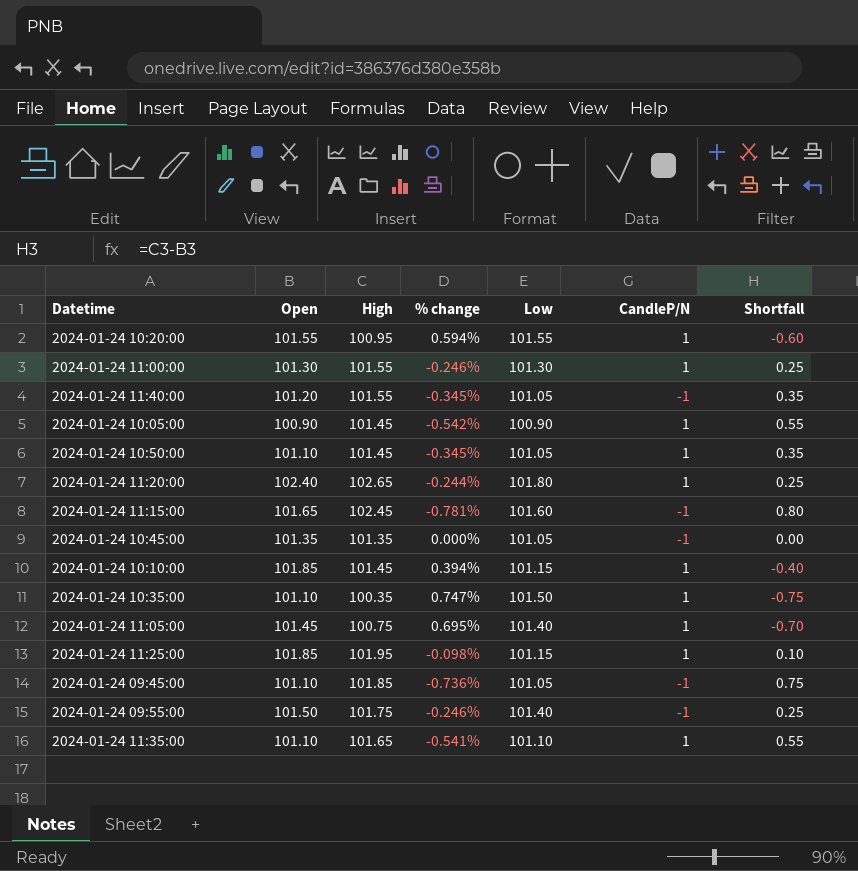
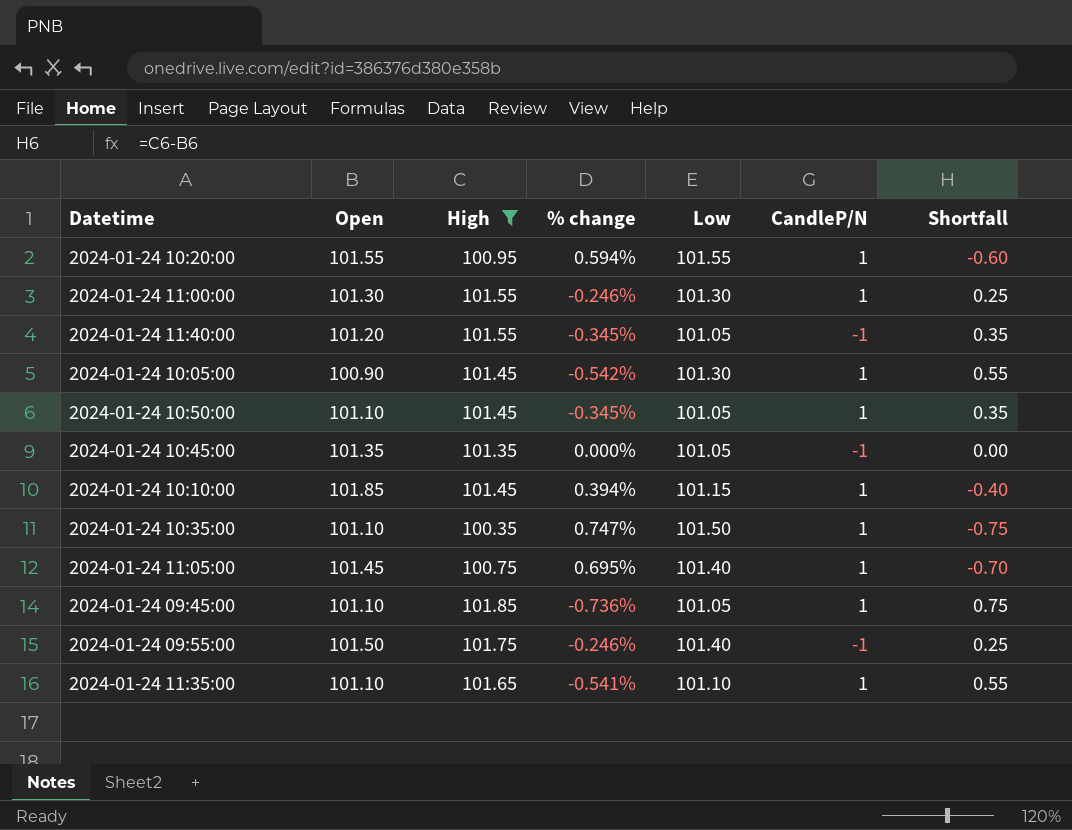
filter: none -> High <= 101.85
2024-01-24 10:05:00 | Low: 100.90 -> 101.30
2024-01-24 09:45:00 | CandleP/N: -1 -> 1

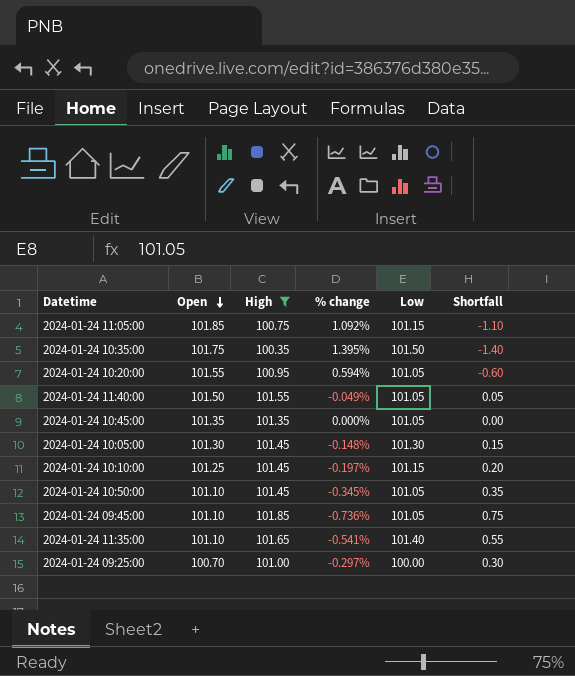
row order: none -> Open descending
column CandleP/N | position: 6 -> none
row 2024-01-24 11:00:00: 101.30 | 101.55 | -0.246% | 101.30 | 1 | 0.25 -> none
row 2024-01-24 09:55:00: 101.50 | 101.75 | -0.246% | 101.40 | -1 | 0.25 -> none
2024-01-24 11:05:00 | Open: 101.45 -> 101.85
2024-01-24 11:05:00 | % change: 0.695% -> 1.092%
2024-01-24 11:05:00 | Low: 101.40 -> 101.15
2024-01-24 11:05:00 | Shortfall: -0.70 -> -1.10
2024-01-24 10:35:00 | Open: 101.10 -> 101.75
2024-01-24 10:35:00 | % change: 0.747% -> 1.395%
2024-01-24 10:35:00 | Shortfall: -0.75 -> -1.40
2024-01-24 10:20:00 | Low: 101.55 -> 101.05
2024-01-24 11:40:00 | Open: 101.20 -> 101.50
2024-01-24 11:40:00 | % change: -0.345% -> -0.049%
2024-01-24 11:40:00 | Shortfall: 0.35 -> 0.05
2024-01-24 10:05:00 | Open: 100.90 -> 101.30
2024-01-24 10:05:00 | % change: -0.542% -> -0.148%
2024-01-24 10:05:00 | Shortfall: 0.55 -> 0.15
2024-01-24 10:10:00 | Open: 101.85 -> 101.25
2024-01-24 10:10:00 | % change: 0.394% -> -0.197%
2024-01-24 10:10:00 | Shortfall: -0.40 -> 0.20
2024-01-24 11:35:00 | Low: 101.10 -> 101.40
row 2024-01-24 09:25:00: none -> 100.70 | 101.00 | -0.297% | 100.00 | 0.30

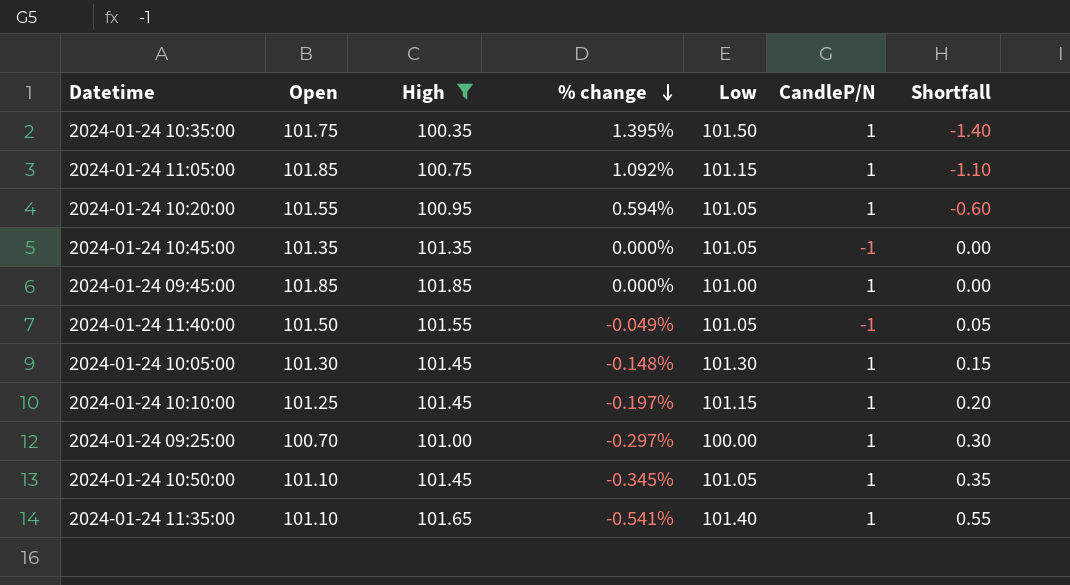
row order: Open descending -> % change descending
column CandleP/N | position: none -> 6
2024-01-24 09:45:00 | Open: 101.10 -> 101.85
2024-01-24 09:45:00 | % change: -0.736% -> 0.000%
2024-01-24 09:45:00 | Low: 101.05 -> 101.00
2024-01-24 09:45:00 | Shortfall: 0.75 -> 0.00

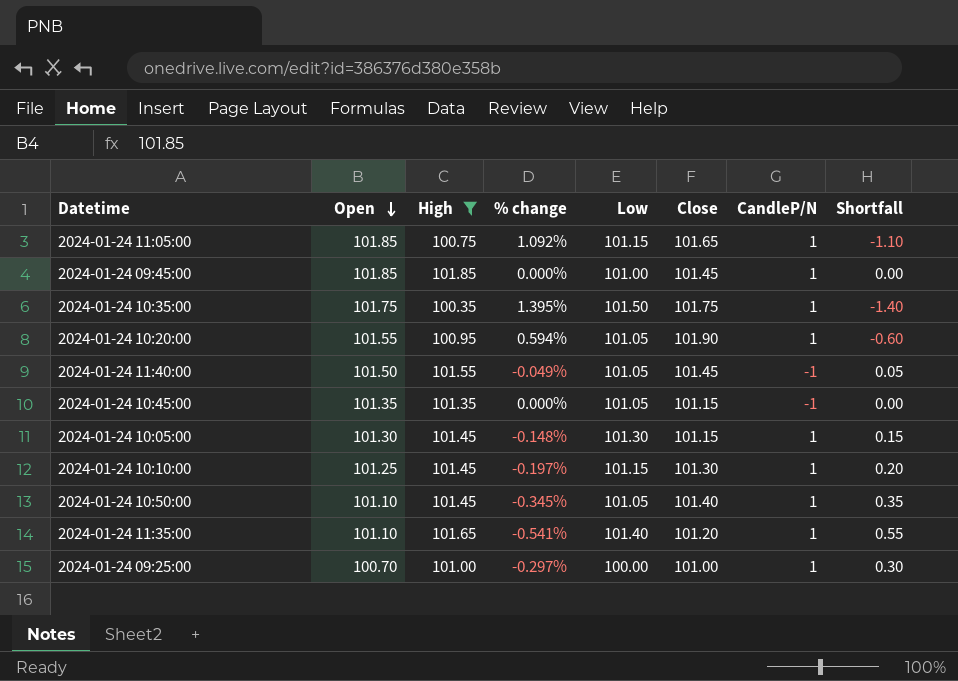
row order: % change descending -> Open descending
column Close | position: none -> 6

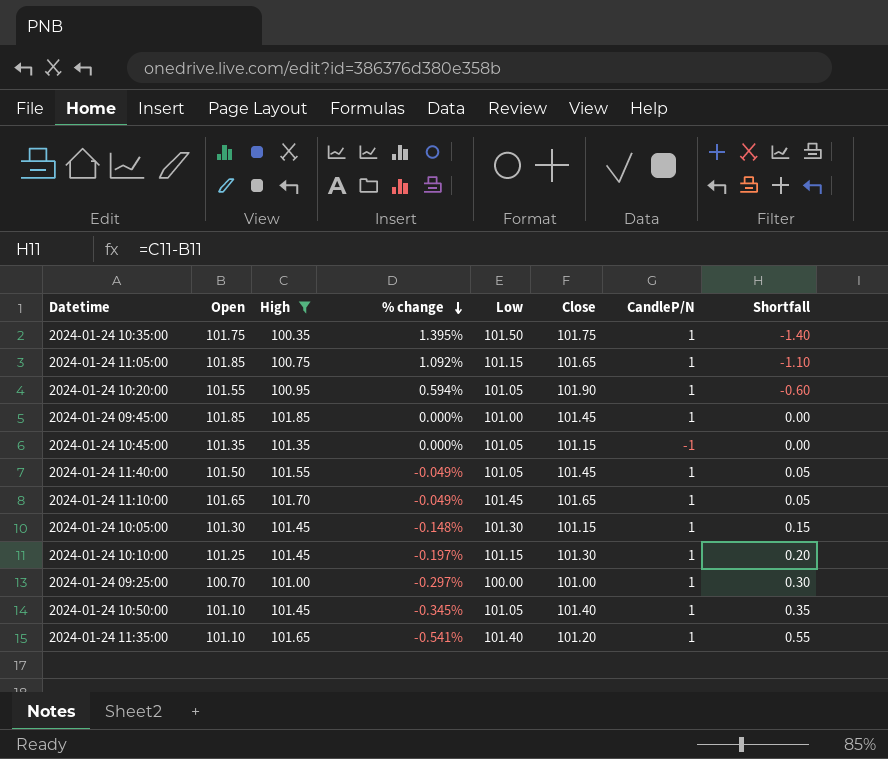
row order: Open descending -> % change descending
2024-01-24 11:40:00 | CandleP/N: -1 -> 1
row 2024-01-24 11:10:00: none -> 101.65 | 101.70 | -0.049% | 101.45 | 101.65 | 1 | 0.05

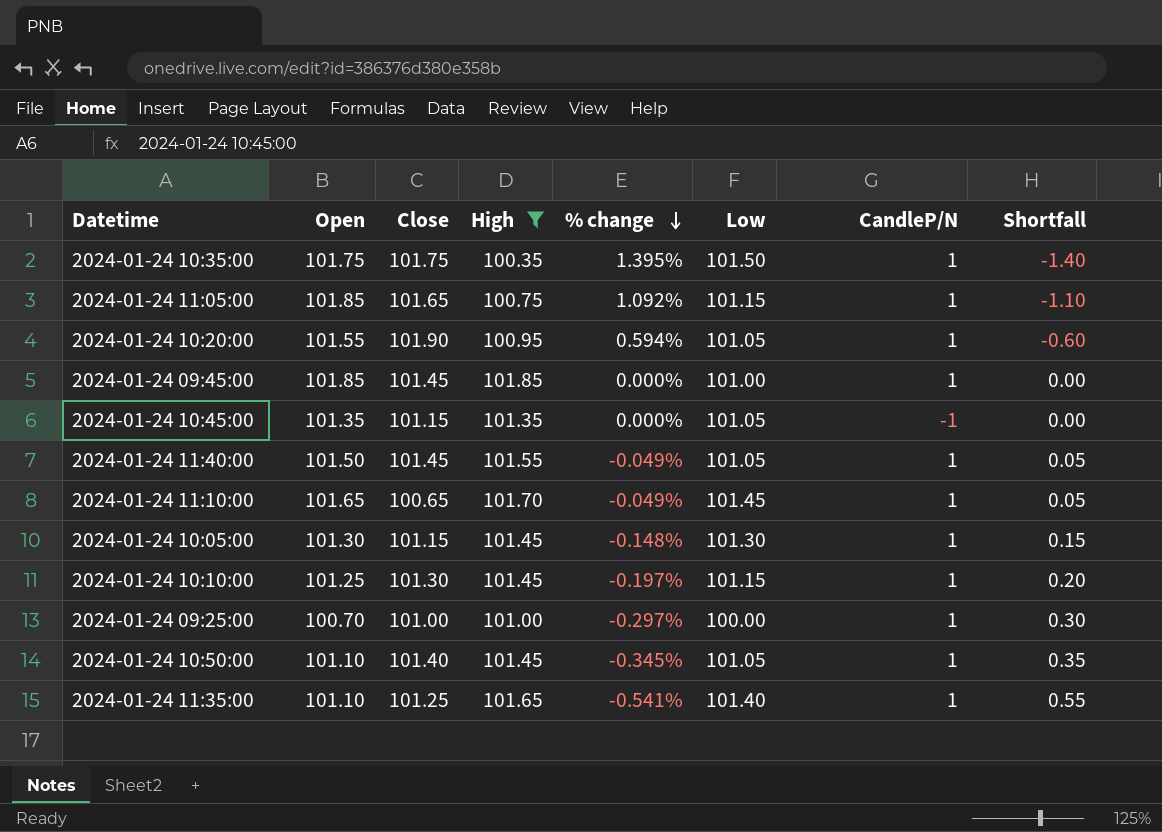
column Close | position: 6 -> 3
2024-01-24 11:10:00 | Close: 101.65 -> 100.65
2024-01-24 11:35:00 | Close: 101.20 -> 101.25

